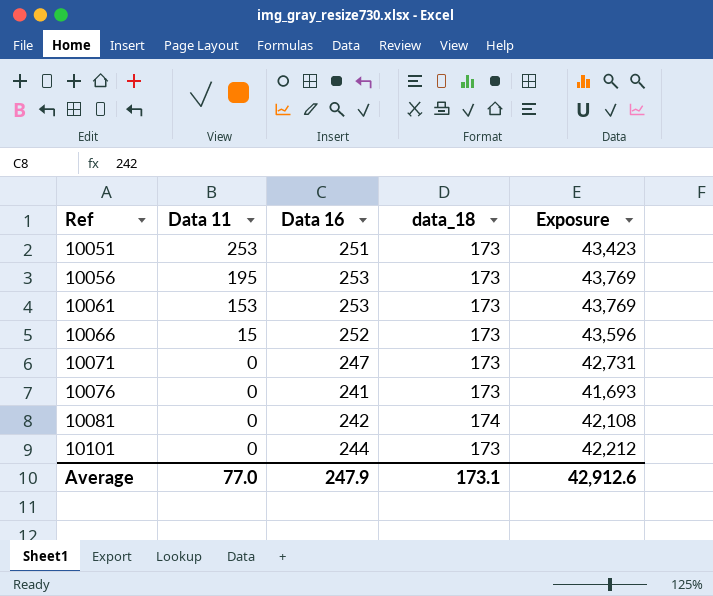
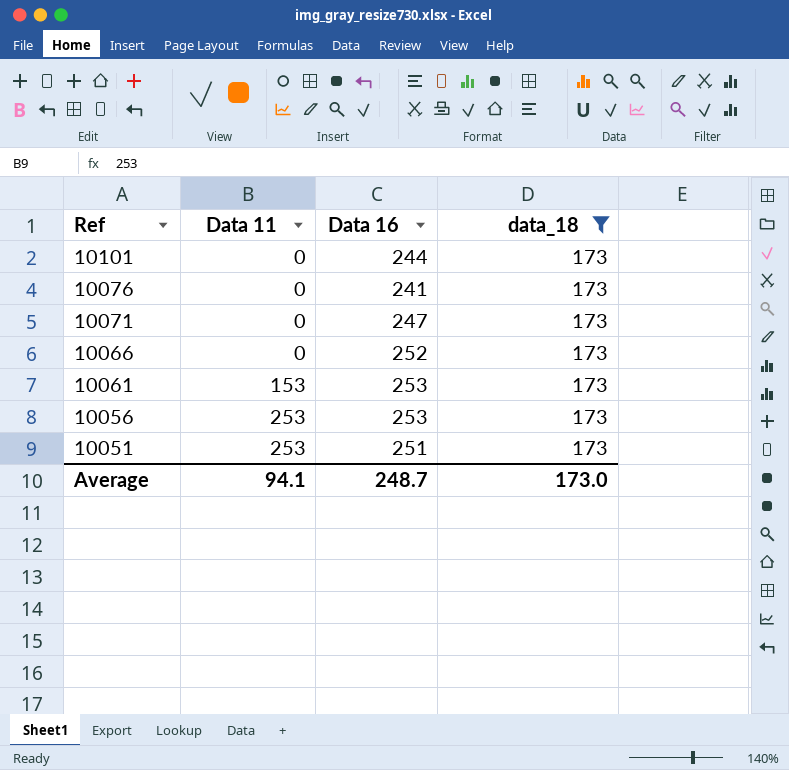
filter: none -> data_18 = 173
row order: Ref ascending -> Ref descending
column Exposure | formula: [Data 16] * [data_18] -> none
10066 | Data 11: 15 -> 0
10056 | Data 11: 195 -> 253
Average | Data 11: 77.0 -> 94.1
Average | Data 16: 247.9 -> 248.7
Average | data_18: 173.1 -> 173.0

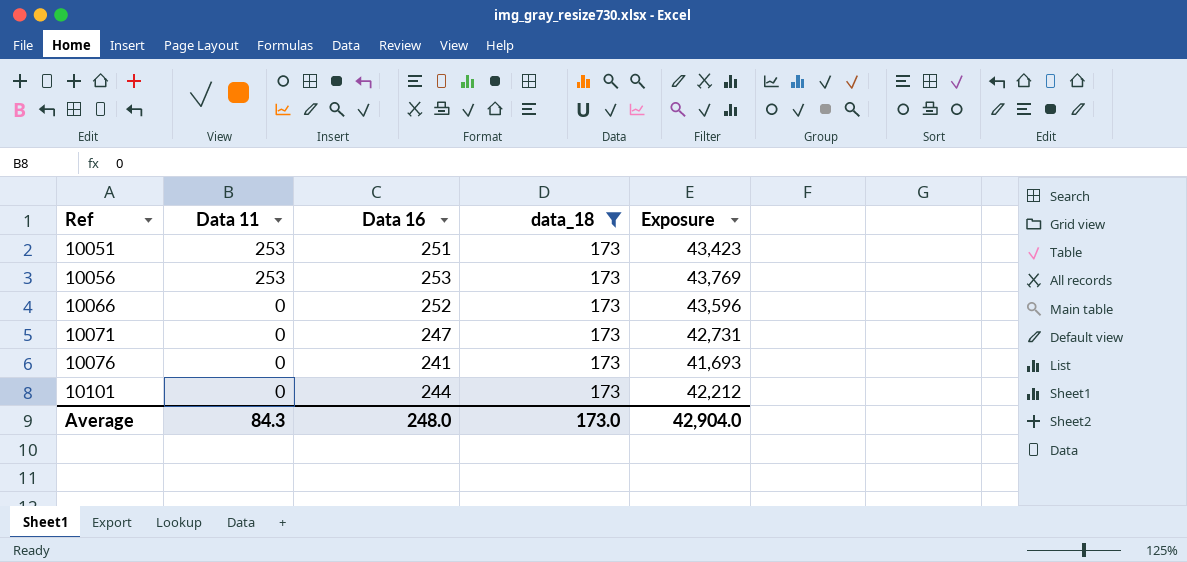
row order: Ref descending -> Ref ascending
column Exposure | formula: none -> [Data 16] * [data_18]
row 10061: 153 | 253 | 173 -> none
Average | Data 11: 94.1 -> 84.3
Average | Data 16: 248.7 -> 248.0

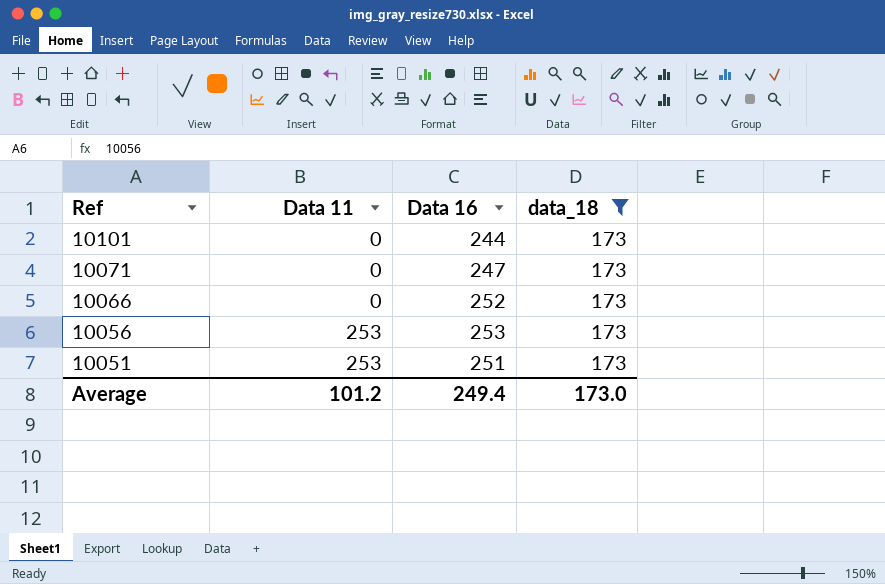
row order: Ref ascending -> Ref descending
column Exposure | formula: [Data 16] * [data_18] -> none
row 10076: 0 | 241 | 173 | 41,693 -> none
Average | Data 11: 84.3 -> 101.2
Average | Data 16: 248.0 -> 249.4

